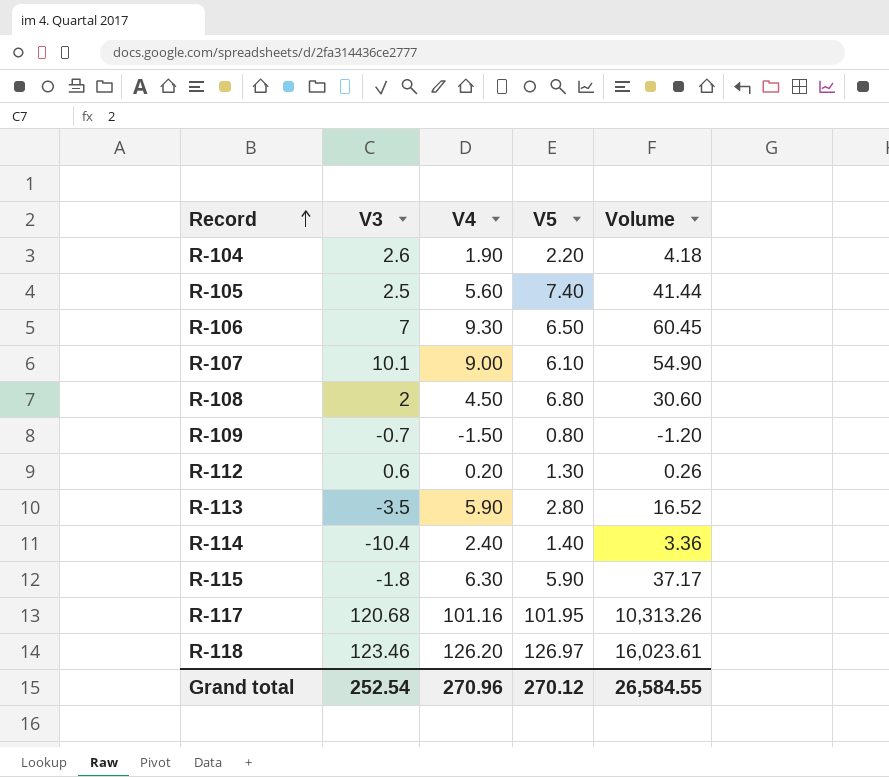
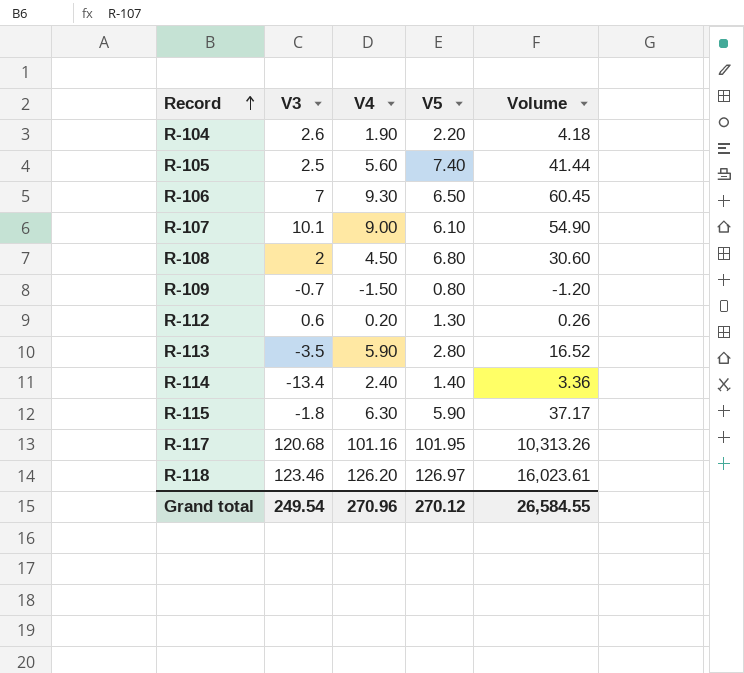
R-114 | V3: -10.4 -> -13.4
Grand total | V3: 252.54 -> 249.54

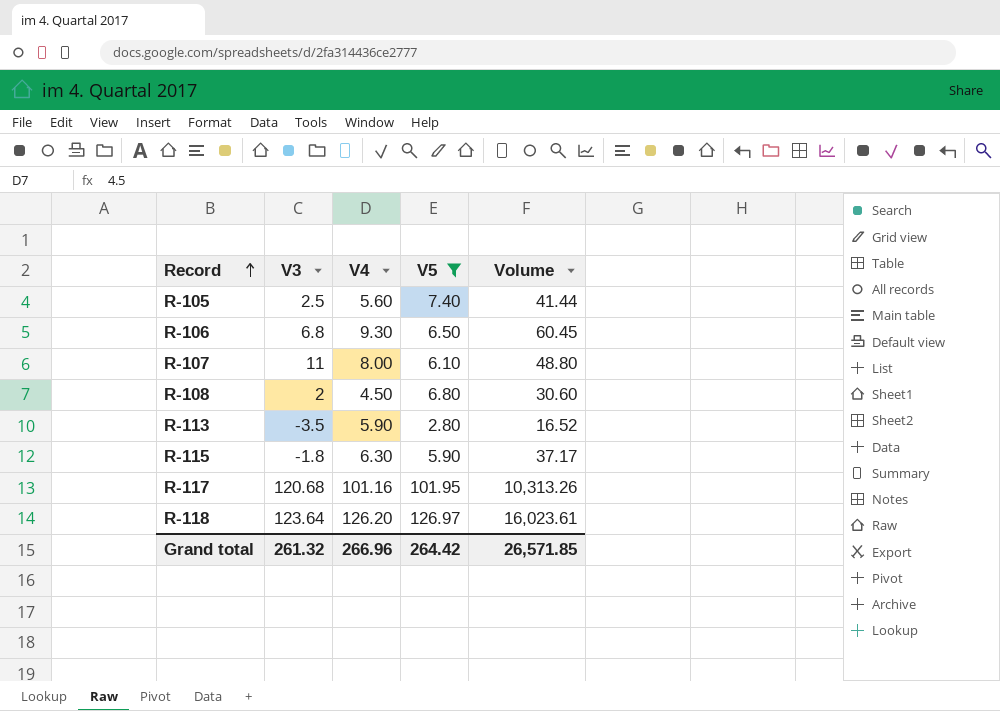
filter: none -> V5 >= 2.80
R-106 | V3: 7 -> 6.8
R-107 | V3: 10.1 -> 11
R-107 | V4: 9.00 -> 8.00
R-107 | Volume: 54.90 -> 48.80
R-118 | V3: 123.46 -> 123.64
Grand total | V3: 249.54 -> 261.32
Grand total | V4: 270.96 -> 266.96
Grand total | V5: 270.12 -> 264.42
Grand total | Volume: 26,584.55 -> 26,571.85

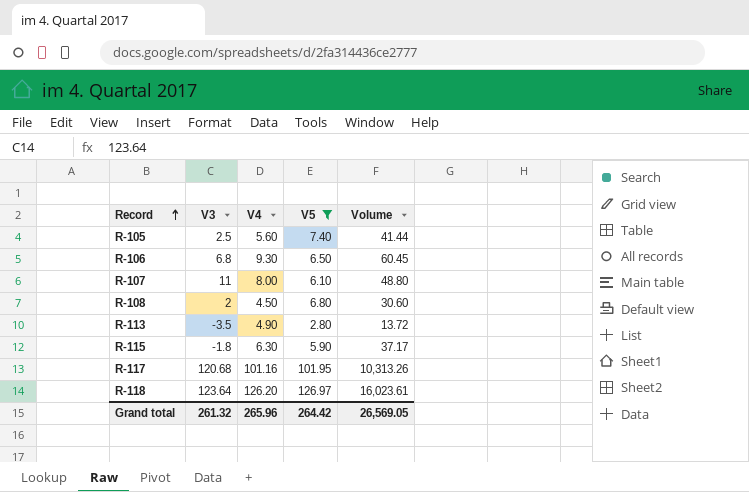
R-113 | V4: 5.90 -> 4.90
R-113 | Volume: 16.52 -> 13.72
Grand total | V4: 266.96 -> 265.96
Grand total | Volume: 26,571.85 -> 26,569.05

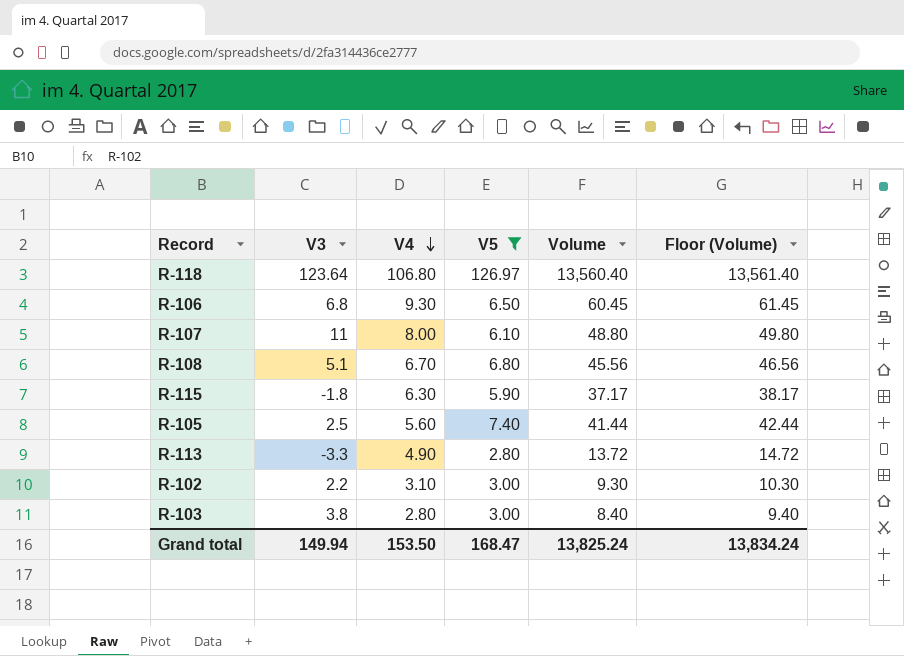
row order: Record ascending -> V4 descending
column Floor (Volume) | formula: none -> [Volume] + 1
row R-117: 120.68 | 101.16 | 101.95 | 10,313.26 -> none
R-118 | V4: 126.20 -> 106.80
R-118 | Volume: 16,023.61 -> 13,560.40
R-108 | V3: 2 -> 5.1
R-108 | V4: 4.50 -> 6.70
R-108 | Volume: 30.60 -> 45.56
R-113 | V3: -3.5 -> -3.3
row R-102: none -> 2.2 | 3.10 | 3.00 | 9.30 | 10.30
row R-103: none -> 3.8 | 2.80 | 3.00 | 8.40 | 9.40
Grand total | V3: 261.32 -> 149.94
Grand total | V4: 265.96 -> 153.50
Grand total | V5: 264.42 -> 168.47
Grand total | Volume: 26,569.05 -> 13,825.24

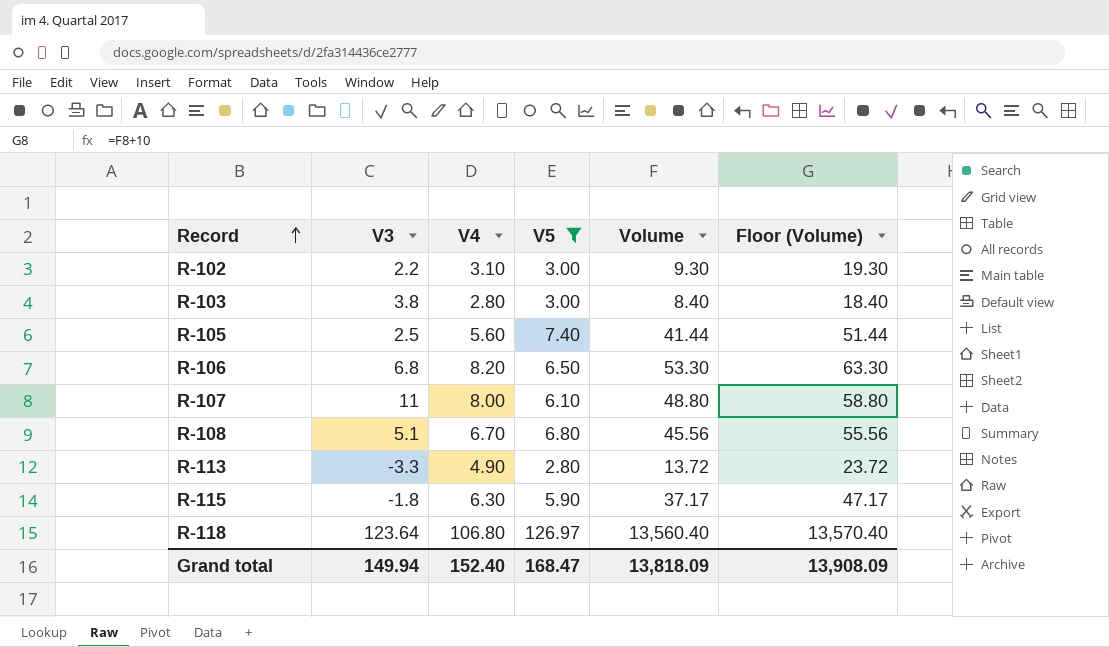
row order: V4 descending -> Record ascending
column Floor (Volume) | formula: [Volume] + 1 -> [Volume] + 10
R-106 | V4: 9.30 -> 8.20
R-106 | Volume: 60.45 -> 53.30
Grand total | V4: 153.50 -> 152.40
Grand total | Volume: 13,825.24 -> 13,818.09
Grand total | Floor (Volume): 13,834.24 -> 13,908.09

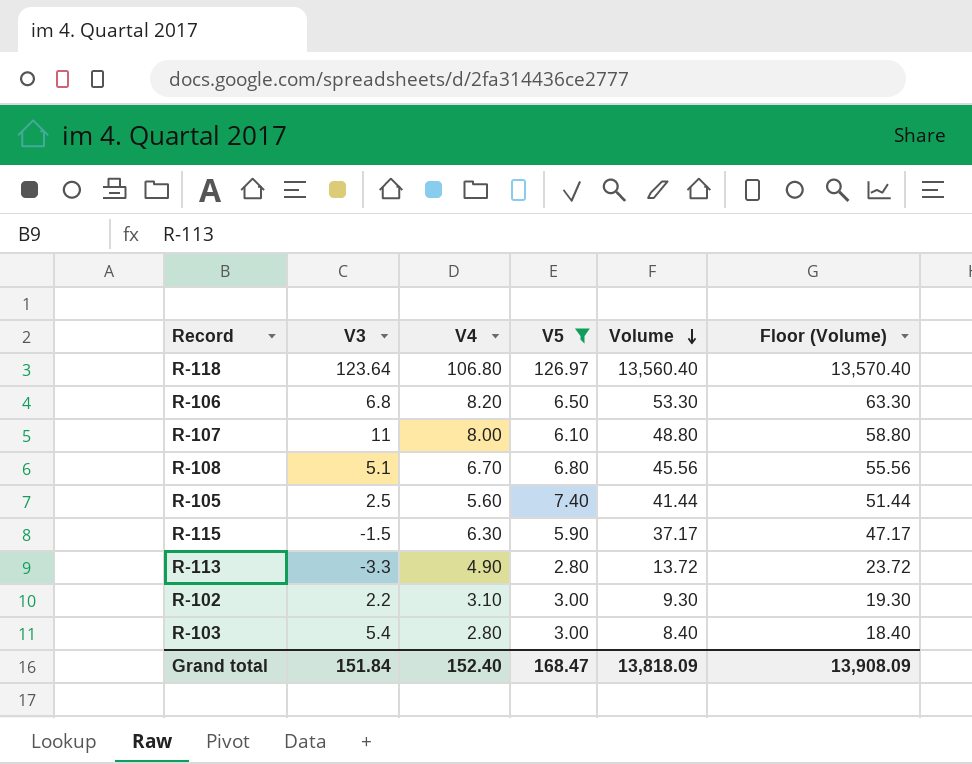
row order: Record ascending -> Volume descending
R-115 | V3: -1.8 -> -1.5
R-103 | V3: 3.8 -> 5.4
Grand total | V3: 149.94 -> 151.84

